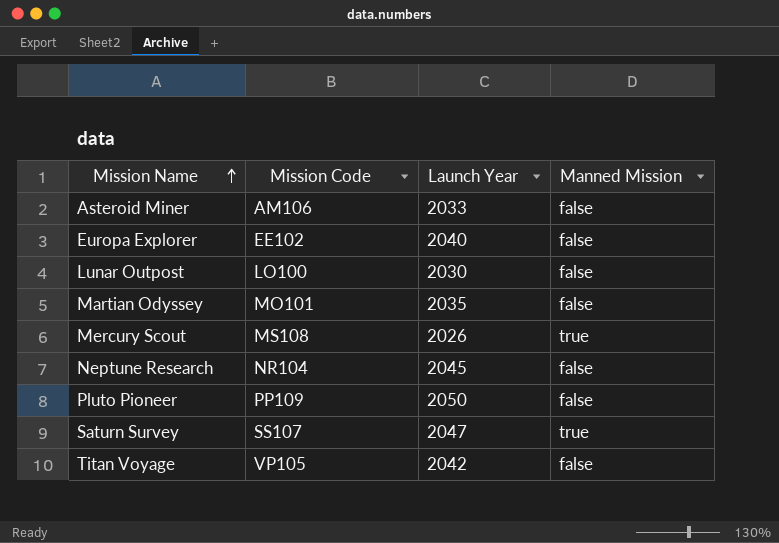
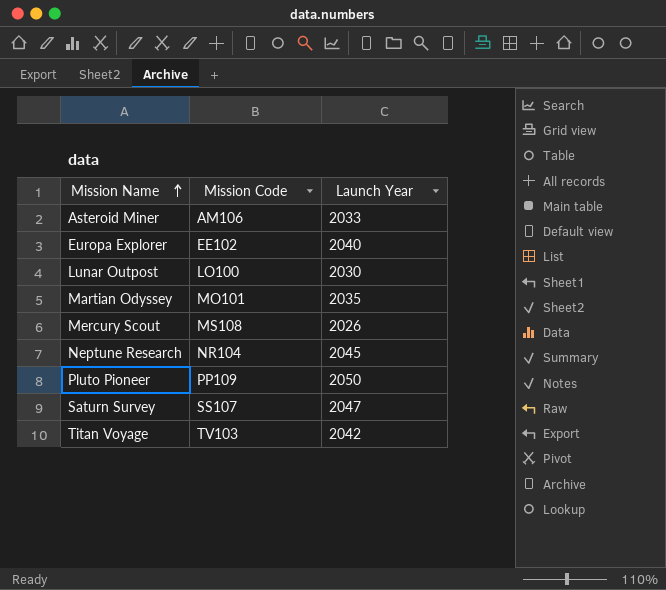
column Manned Mission | position: 4 -> none
Titan Voyage | Mission Code: VP105 -> TV103

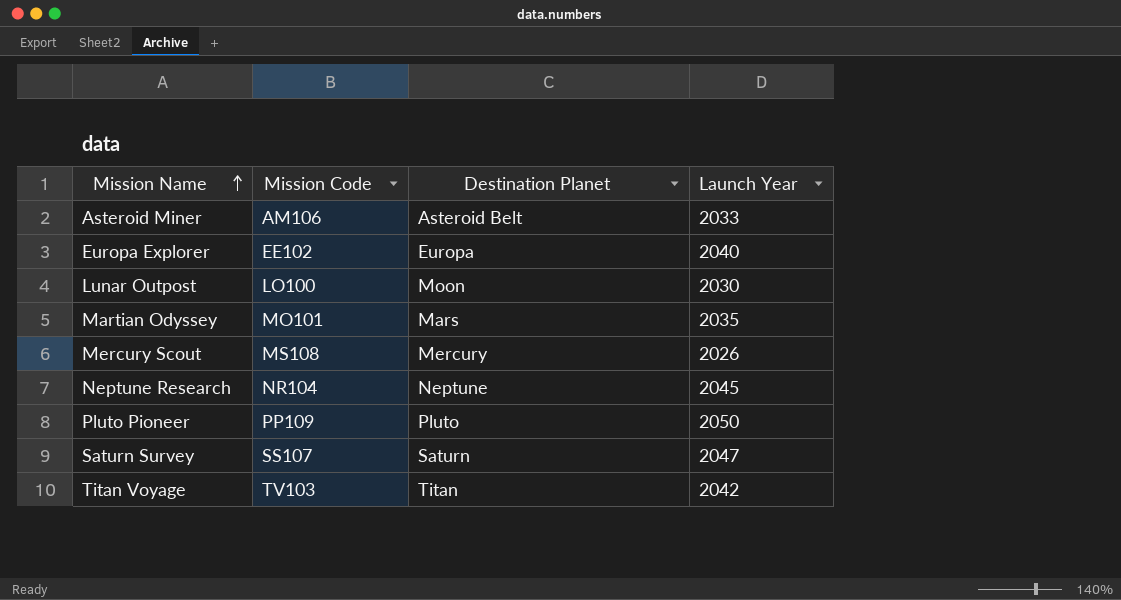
column Destination Planet | position: none -> 3

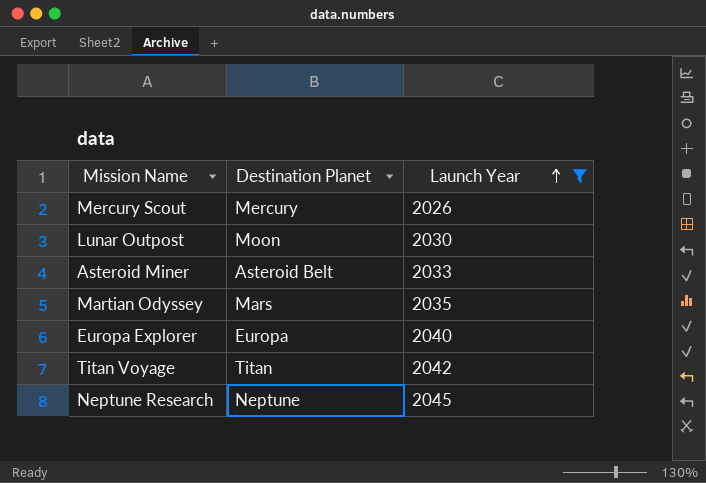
filter: none -> Launch Year <= 2045
row order: Mission Name ascending -> Launch Year ascending
column Mission Code | position: 2 -> none

